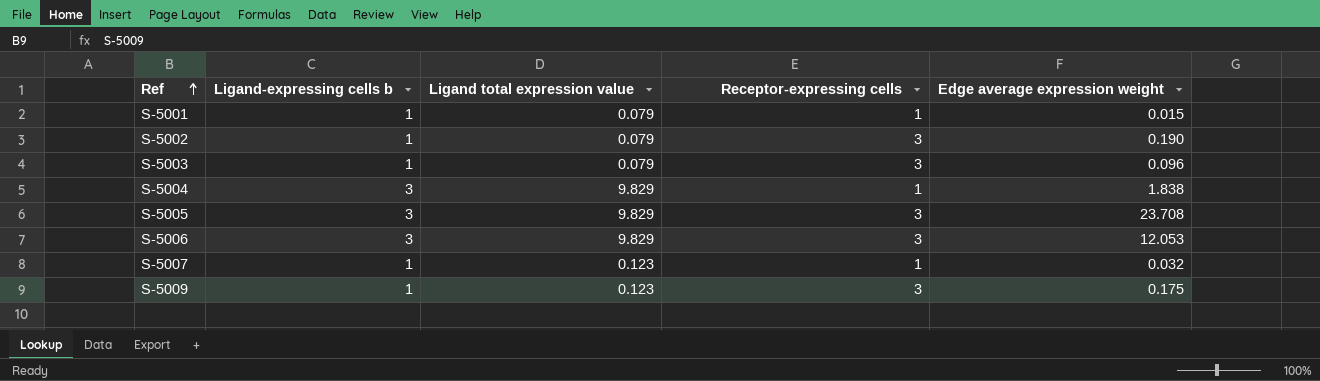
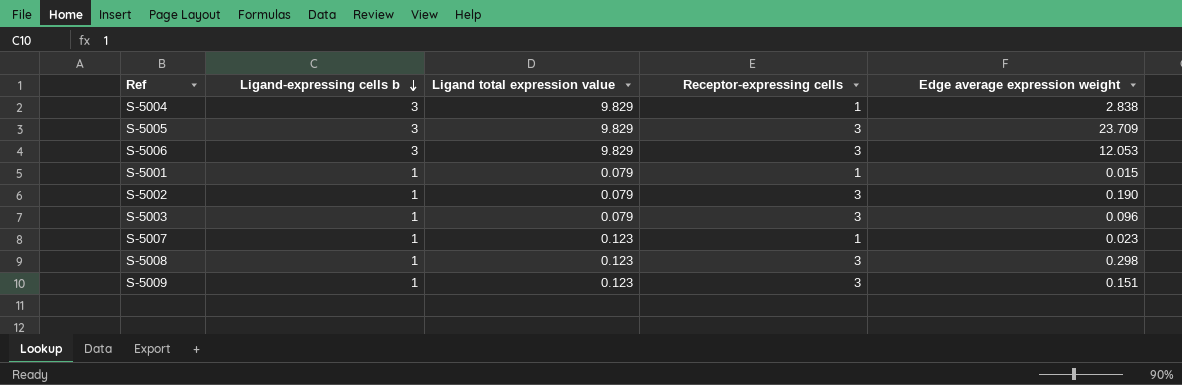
row order: Ref ascending -> Ligand-expressing cells b descending
S-5004 | Edge average expression weight: 1.838 -> 2.838
S-5005 | Edge average expression weight: 23.708 -> 23.709
S-5007 | Edge average expression weight: 0.032 -> 0.023
row S-5008: none -> 1 | 0.123 | 3 | 0.298
S-5009 | Edge average expression weight: 0.175 -> 0.151

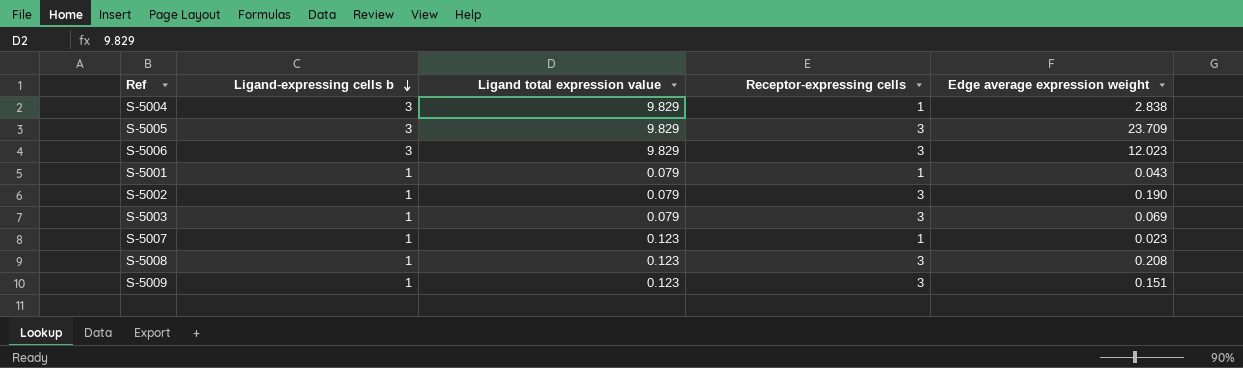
S-5006 | Edge average expression weight: 12.053 -> 12.023
S-5001 | Edge average expression weight: 0.015 -> 0.043
S-5003 | Edge average expression weight: 0.096 -> 0.069
S-5008 | Edge average expression weight: 0.298 -> 0.208

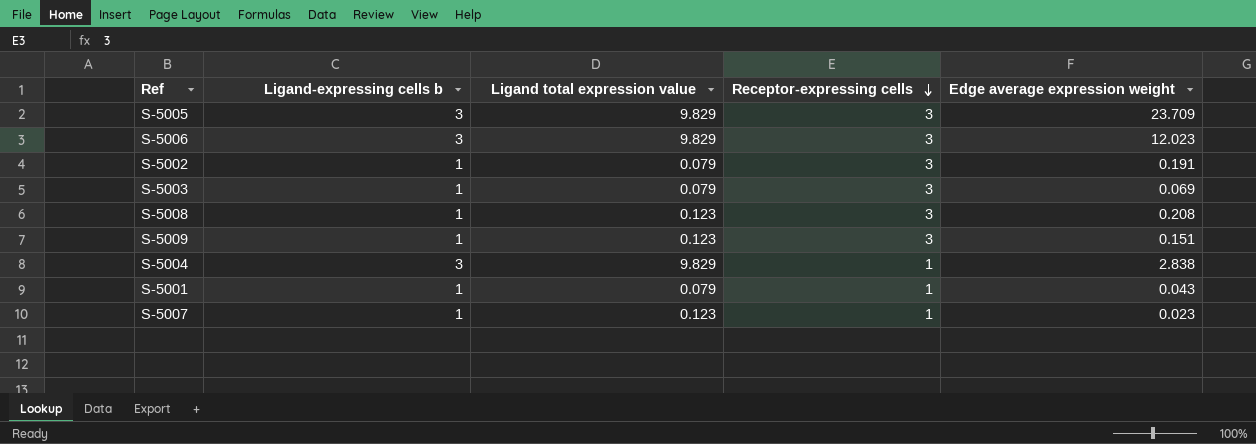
row order: Ligand-expressing cells b descending -> Receptor-expressing cells descending
S-5002 | Edge average expression weight: 0.190 -> 0.191

